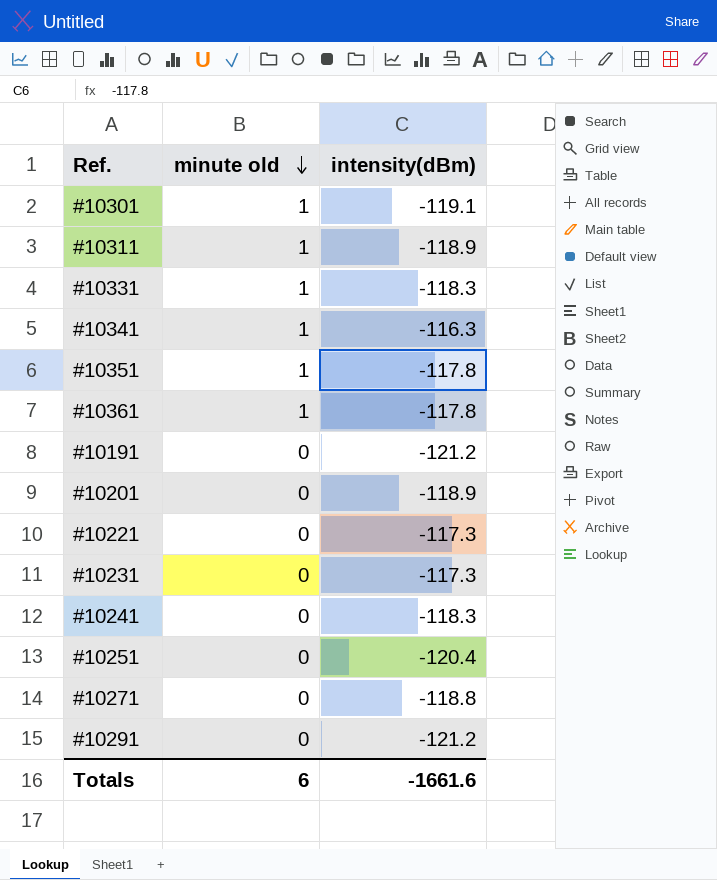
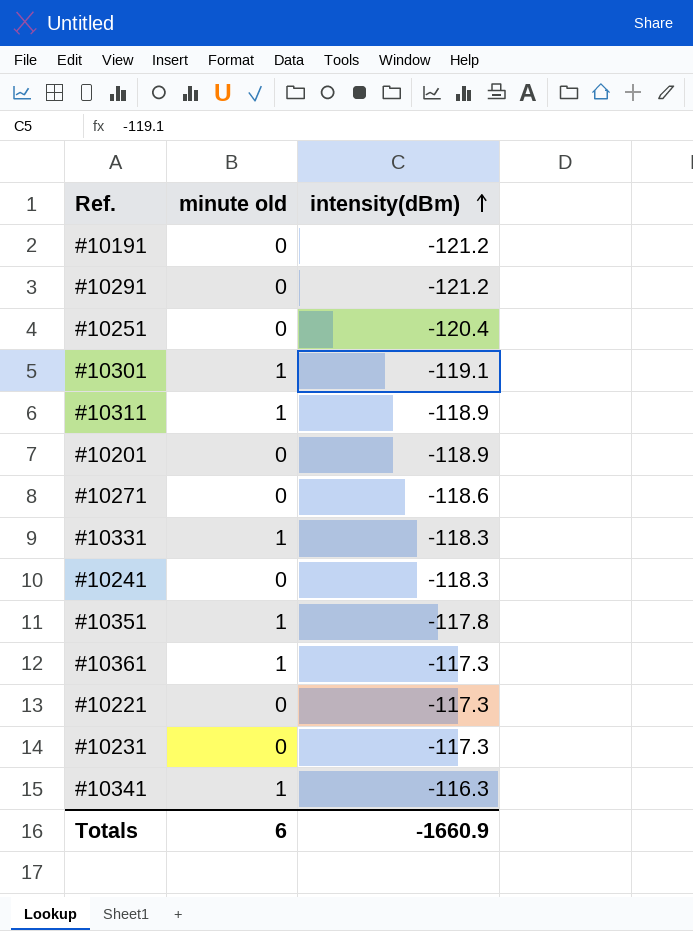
row order: minute old descending -> intensity(dBm) ascending
#10271 | intensity(dBm): -118.8 -> -118.6
#10361 | intensity(dBm): -117.8 -> -117.3
Totals | intensity(dBm): -1661.6 -> -1660.9

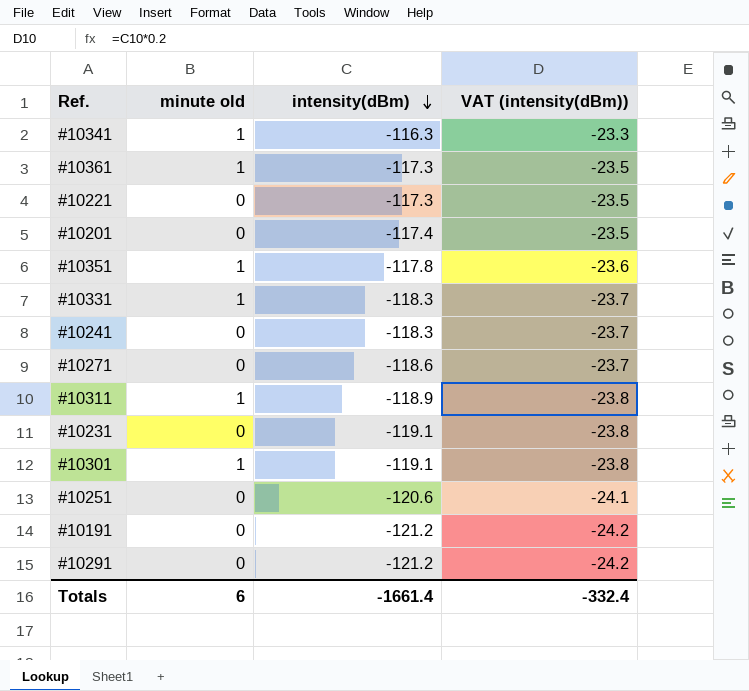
row order: intensity(dBm) ascending -> intensity(dBm) descending
column VAT (intensity(dBm)) | formula: none -> [intensity(dBm)] * 0.2
#10201 | intensity(dBm): -118.9 -> -117.4
#10231 | intensity(dBm): -117.3 -> -119.1
#10251 | intensity(dBm): -120.4 -> -120.6
Totals | intensity(dBm): -1660.9 -> -1661.4

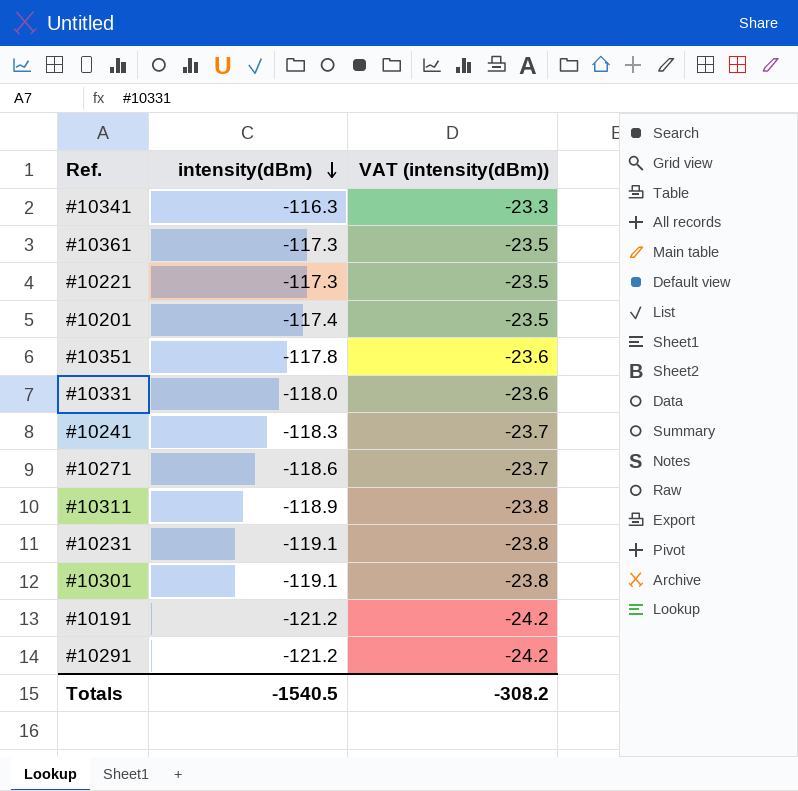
column minute old | position: 2 -> none
row #10251: 0 | -120.6 | -24.1 -> none
#10331 | intensity(dBm): -118.3 -> -118.0
#10331 | VAT (intensity(dBm)): -23.7 -> -23.6
Totals | intensity(dBm): -1661.4 -> -1540.5
Totals | VAT (intensity(dBm)): -332.4 -> -308.2

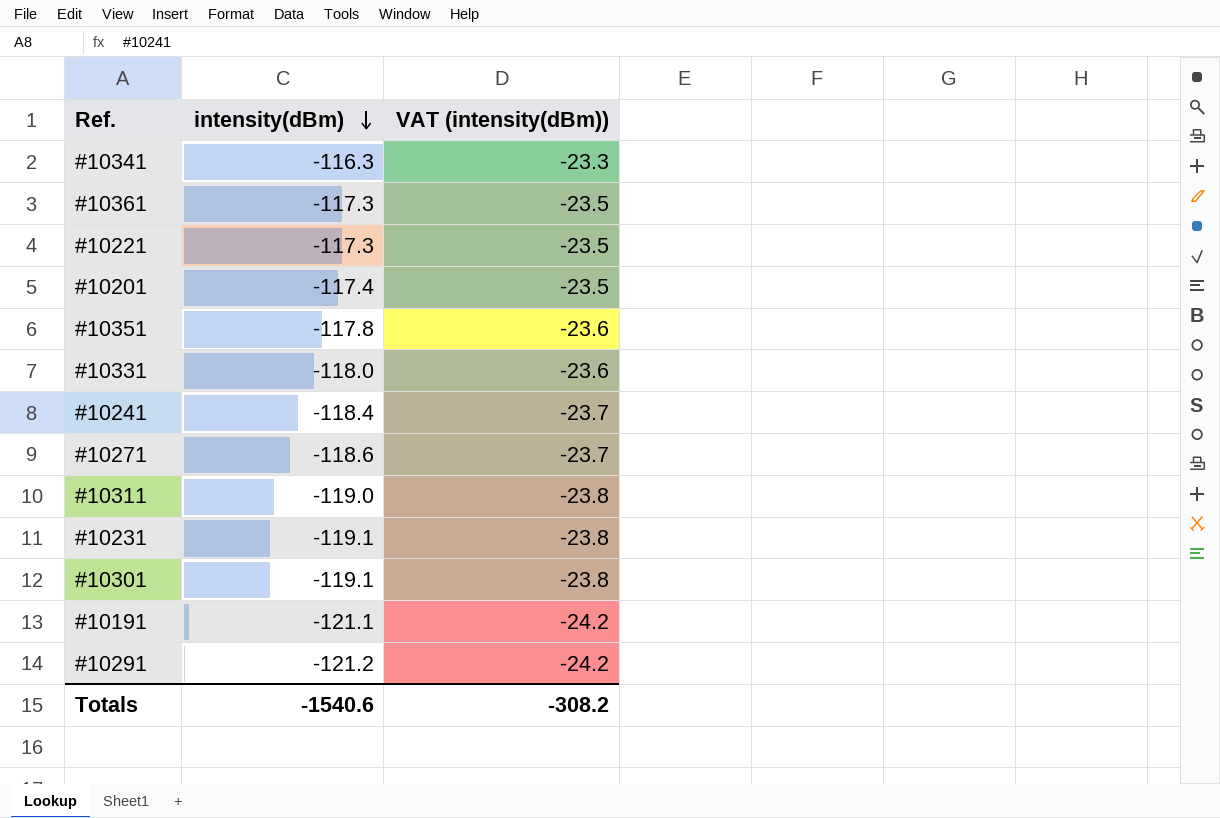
#10241 | intensity(dBm): -118.3 -> -118.4
#10311 | intensity(dBm): -118.9 -> -119.0
#10191 | intensity(dBm): -121.2 -> -121.1
Totals | intensity(dBm): -1540.5 -> -1540.6

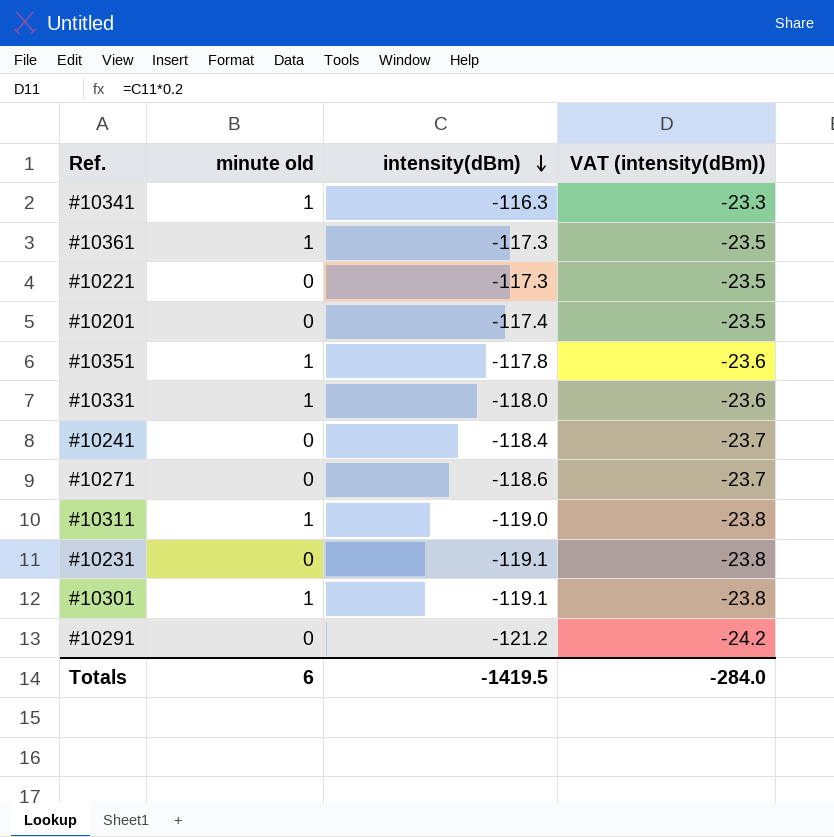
column minute old | position: none -> 2
row #10191: -121.1 | -24.2 -> none
Totals | intensity(dBm): -1540.6 -> -1419.5
Totals | VAT (intensity(dBm)): -308.2 -> -284.0

